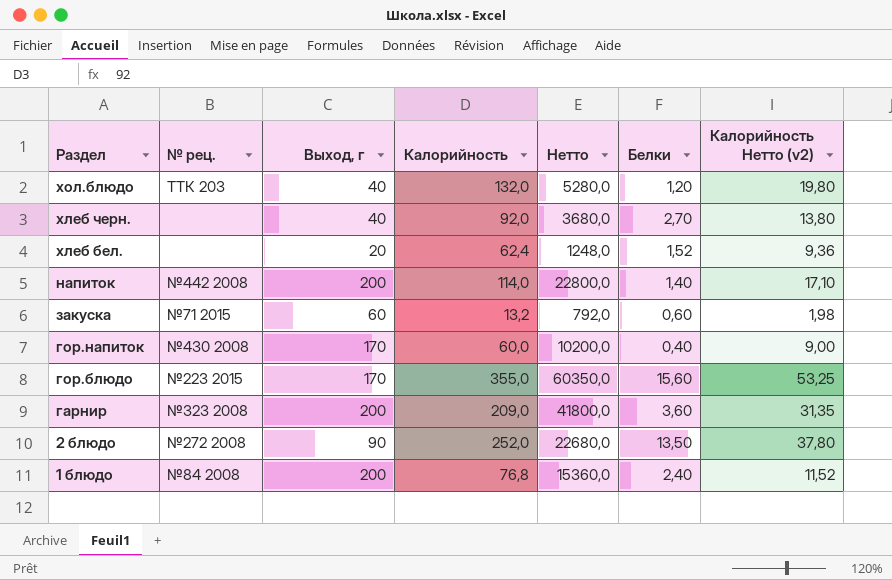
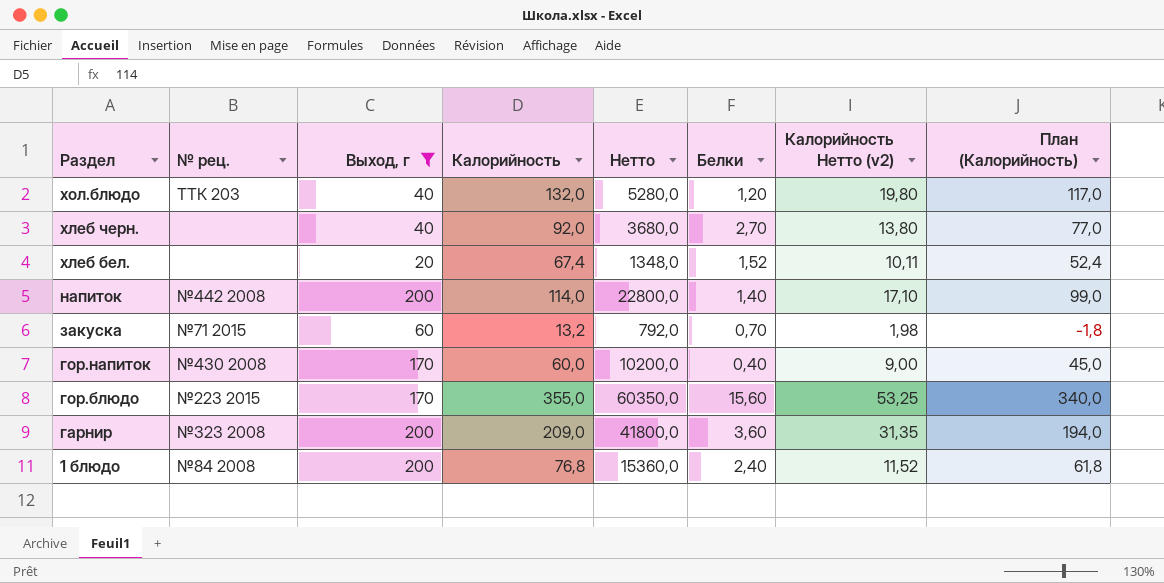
filter: none -> Выход, г != 90
column План (Калорийность) | formula: none -> [Калорийность] - 15
хлеб бел. | Калорийность: 62,4 -> 67,4
хлеб бел. | Нетто: 1248,0 -> 1348,0
хлеб бел. | Калорийность Нетто (v2): 9,36 -> 10,11
закуска | Белки: 0,60 -> 0,70

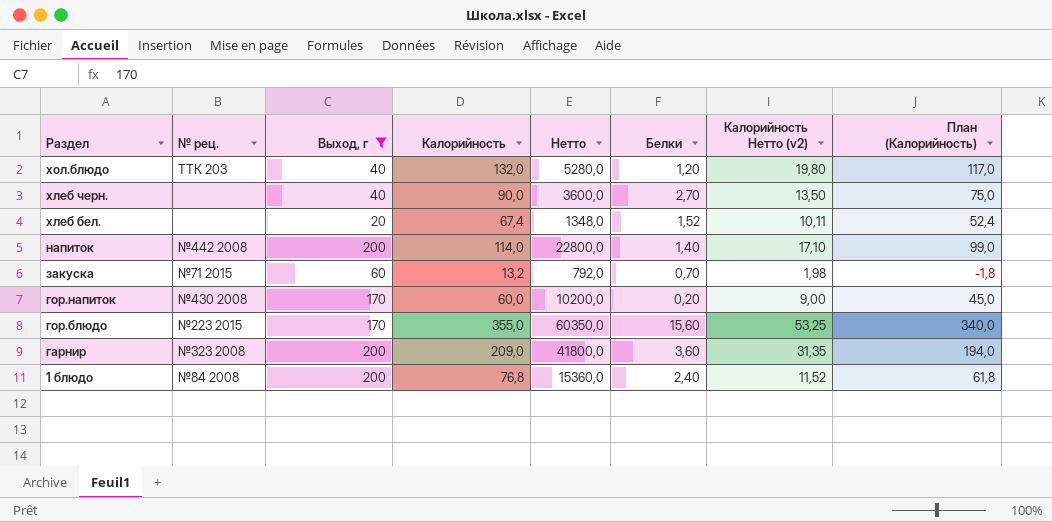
хлеб черн. | Калорийность: 92,0 -> 90,0
хлеб черн. | Нетто: 3680,0 -> 3600,0
хлеб черн. | Калорийность Нетто (v2): 13,80 -> 13,50
хлеб черн. | План (Калорийность): 77,0 -> 75,0
гор.напиток | Белки: 0,40 -> 0,20

